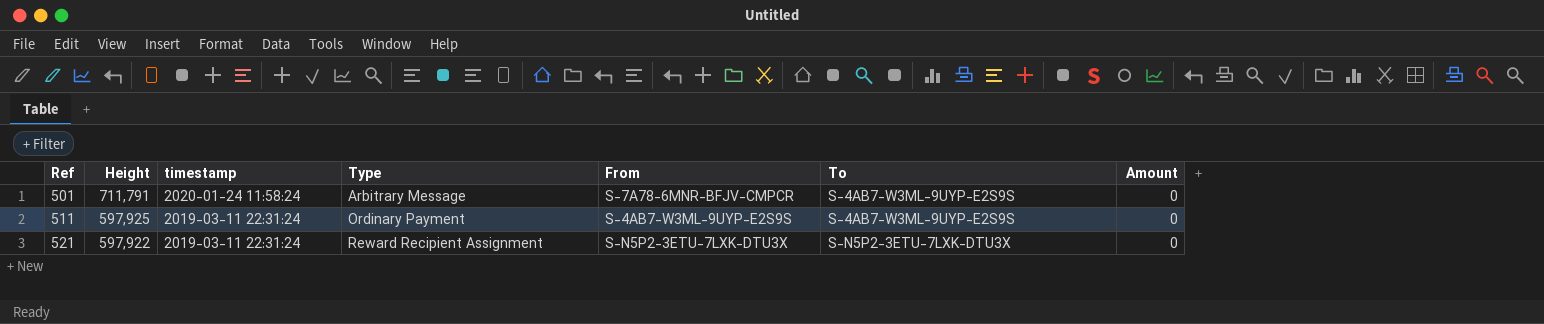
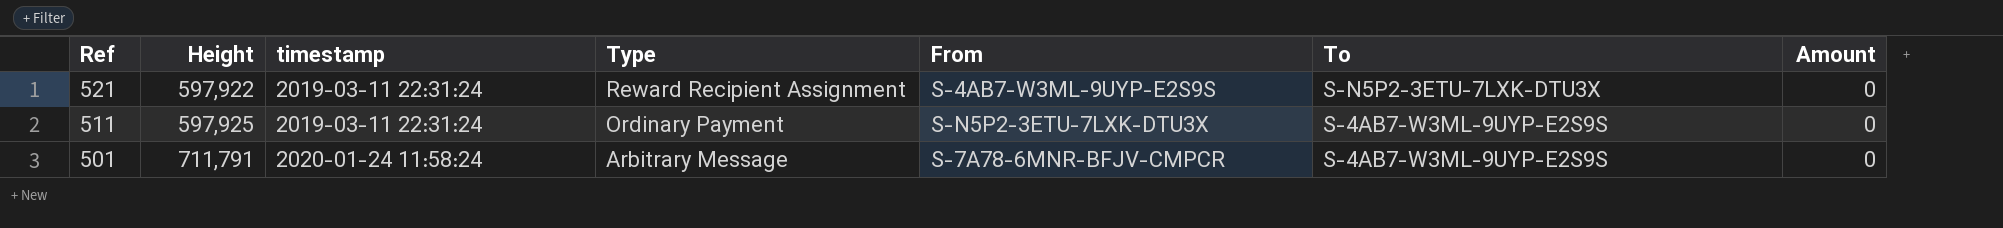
row order: Ref ascending -> Ref descending
521 | From: S-N5P2-3ETU-7LXK-DTU3X -> S-4AB7-W3ML-9UYP-E2S9S
511 | From: S-4AB7-W3ML-9UYP-E2S9S -> S-N5P2-3ETU-7LXK-DTU3X

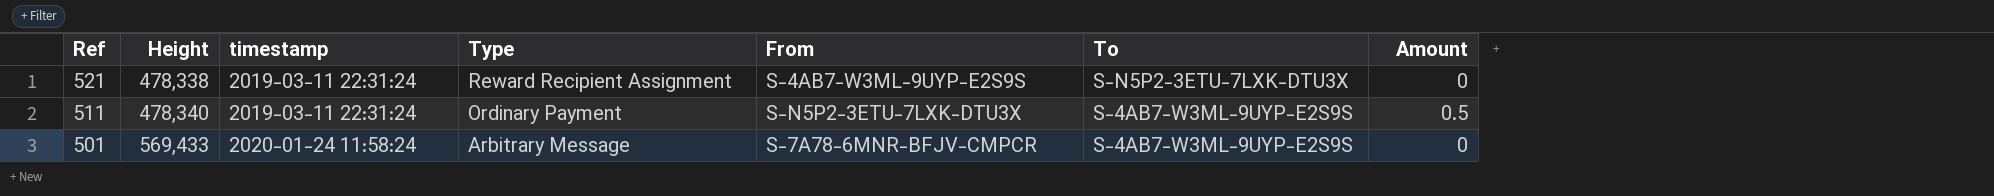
521 | Height: 597,922 -> 478,338
511 | Height: 597,925 -> 478,340
511 | Amount: 0 -> 0.5
501 | Height: 711,791 -> 569,433

